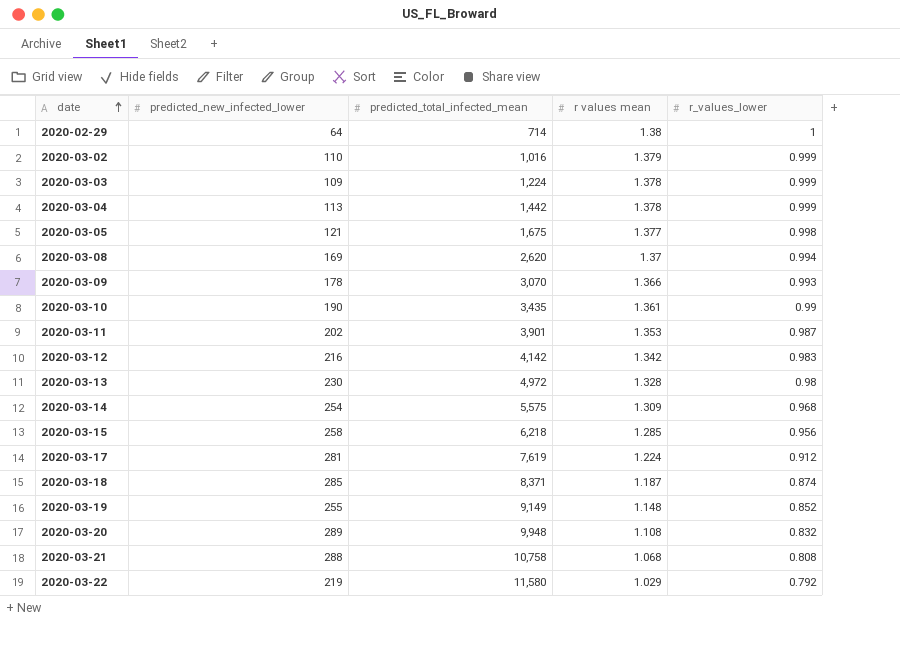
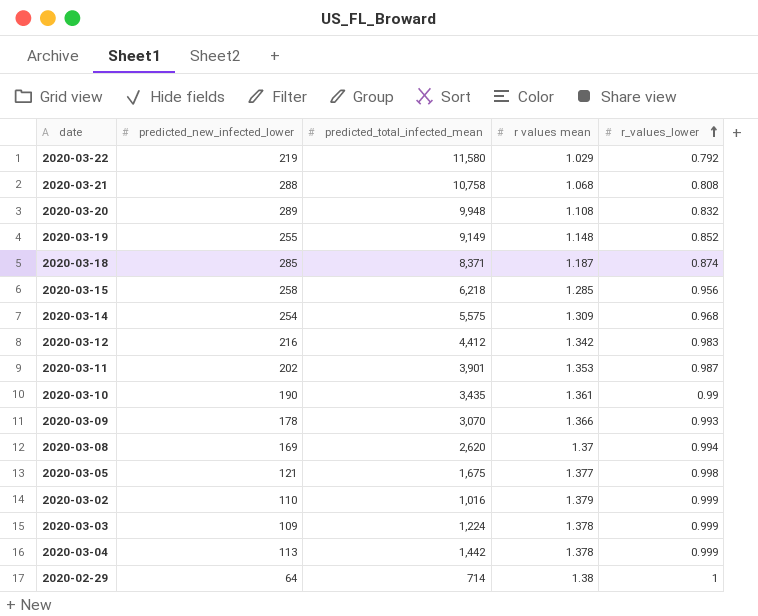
row order: date ascending -> r_values_lower ascending
row 2020-03-13: 230 | 4,972 | 1.328 | 0.98 -> none
row 2020-03-17: 281 | 7,619 | 1.224 | 0.912 -> none
2020-03-12 | predicted_total_infected_mean: 4,142 -> 4,412

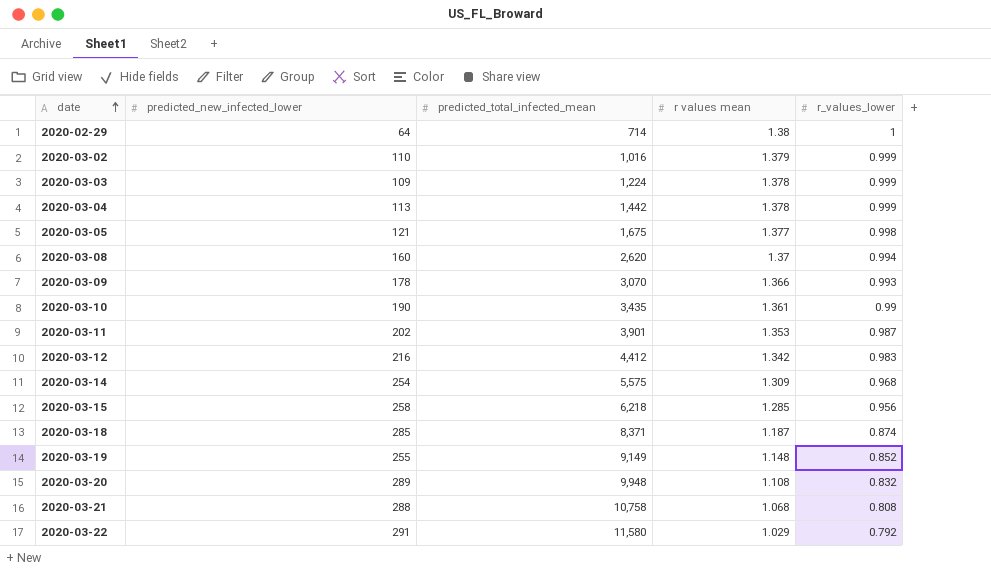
row order: r_values_lower ascending -> date ascending
2020-03-08 | predicted_new_infected_lower: 169 -> 160
2020-03-22 | predicted_new_infected_lower: 219 -> 291

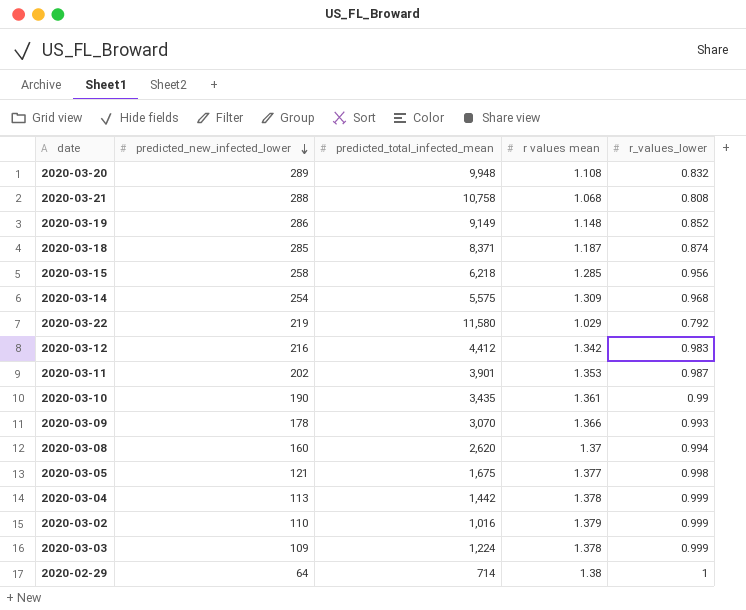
row order: date ascending -> predicted_new_infected_lower descending
2020-03-19 | predicted_new_infected_lower: 255 -> 286
2020-03-22 | predicted_new_infected_lower: 291 -> 219

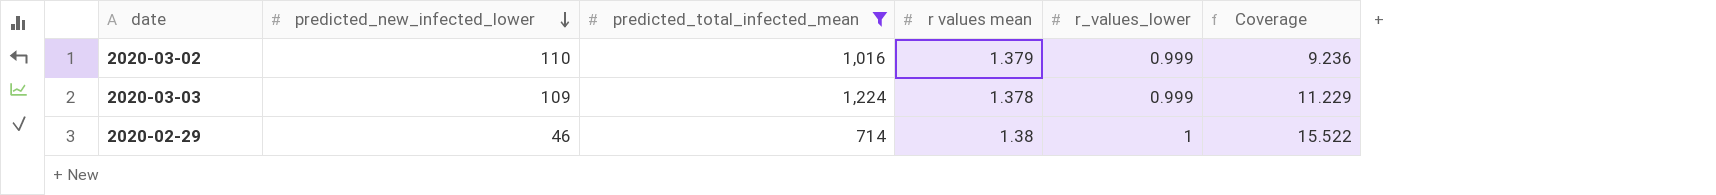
filter: none -> predicted_total_infected_mean <= 1,224
column Coverage | formula: none -> [predicted_total_infected_mean] / [predicted_new_infected_lower]
2020-02-29 | predicted_new_infected_lower: 64 -> 46

